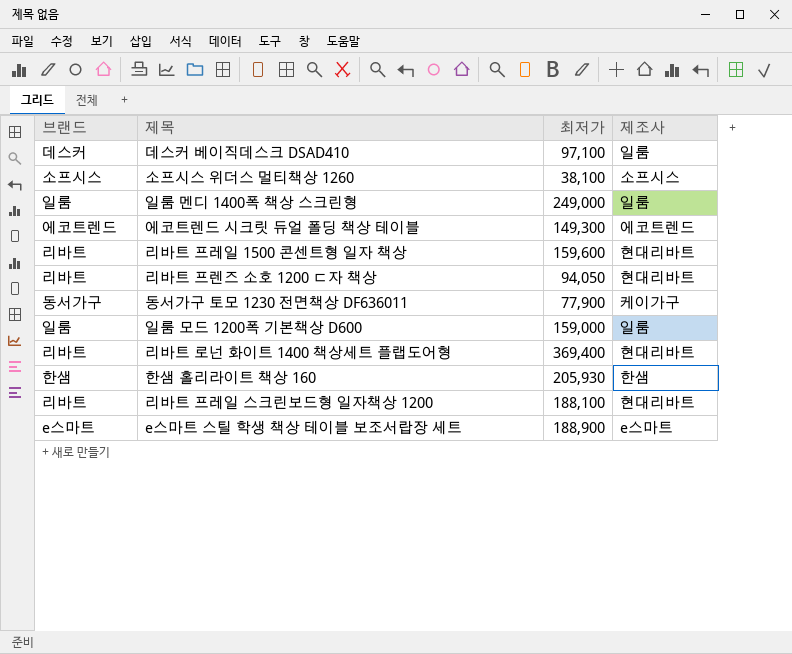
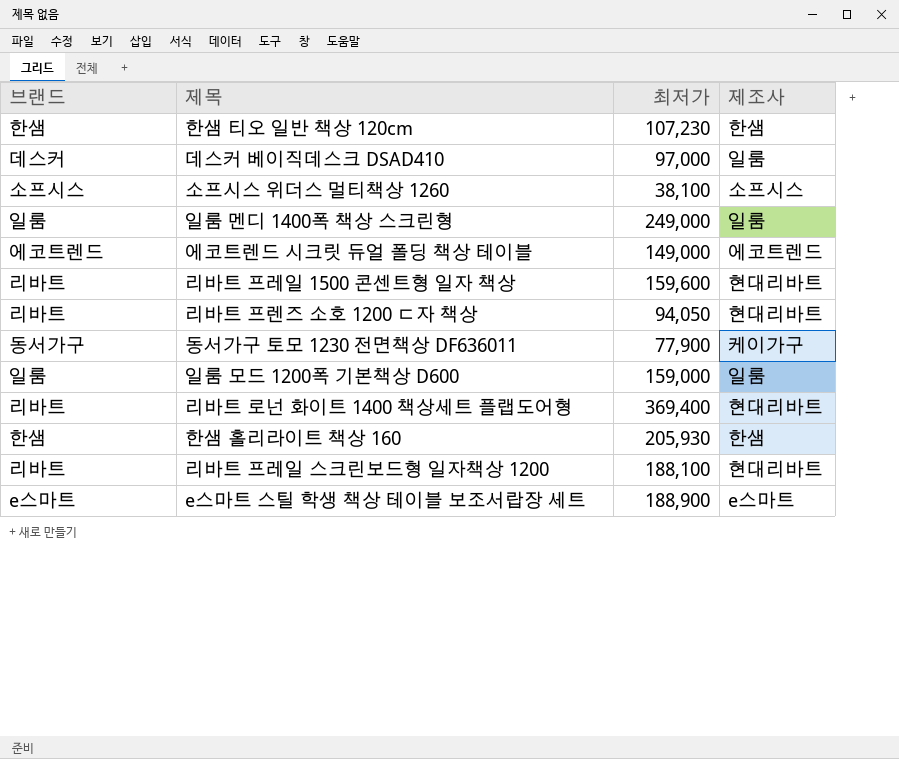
row 한샘 티오 일반 책상 120cm: none -> 한샘 | 107,230 | 한샘
데스커 베이직데스크 DSAD410 | 최저가: 97,100 -> 97,000
에코트렌드 시크릿 듀얼 폴딩 책상 테이블 | 최저가: 149,300 -> 149,000

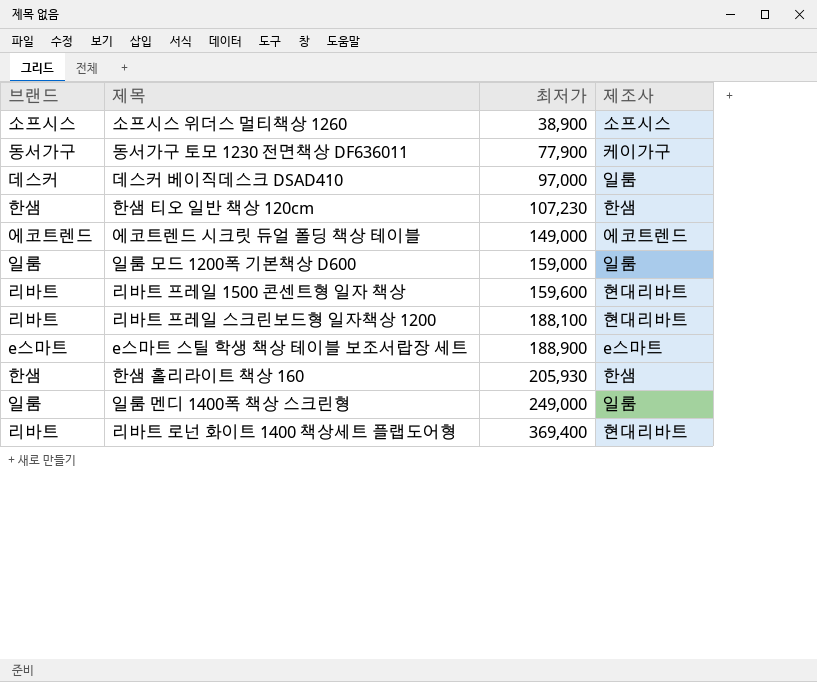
row order: none -> 최저가 ascending
row 리바트 프렌즈 소호 1200 ㄷ자 책상: 리바트 | 94,050 | 현대리바트 -> none
소프시스 위더스 멀티책상 1260 | 최저가: 38,100 -> 38,900

